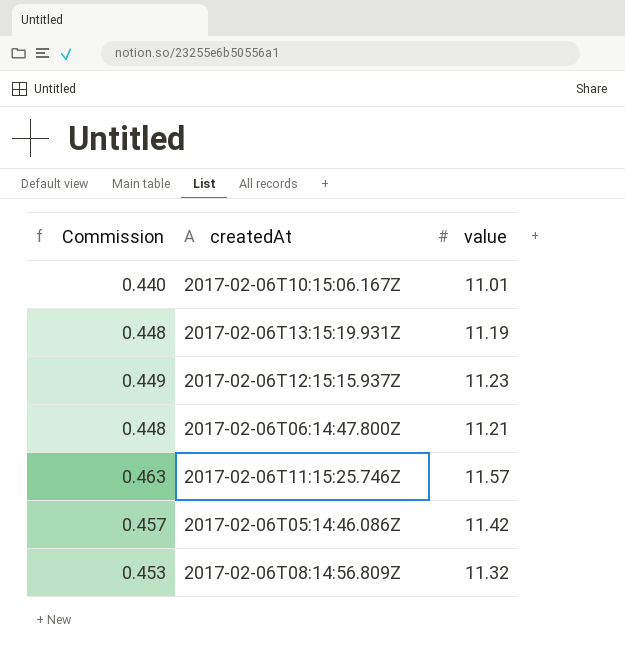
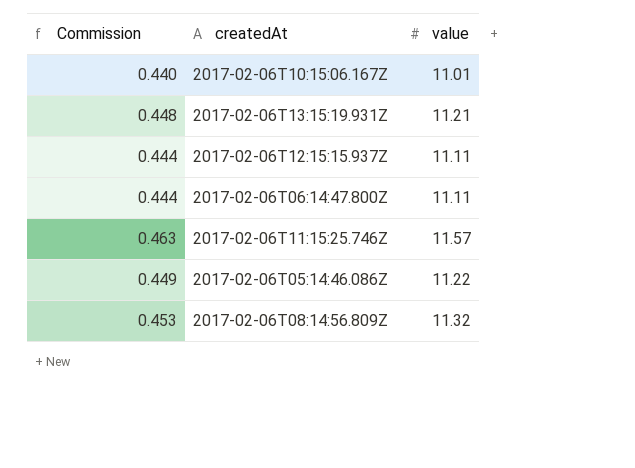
2017-02-06T13:15:19.931Z | value: 11.19 -> 11.21
2017-02-06T12:15:15.937Z | Commission: 0.449 -> 0.444
2017-02-06T12:15:15.937Z | value: 11.23 -> 11.11
2017-02-06T06:14:47.800Z | Commission: 0.448 -> 0.444
2017-02-06T06:14:47.800Z | value: 11.21 -> 11.11
2017-02-06T05:14:46.086Z | Commission: 0.457 -> 0.449
2017-02-06T05:14:46.086Z | value: 11.42 -> 11.22

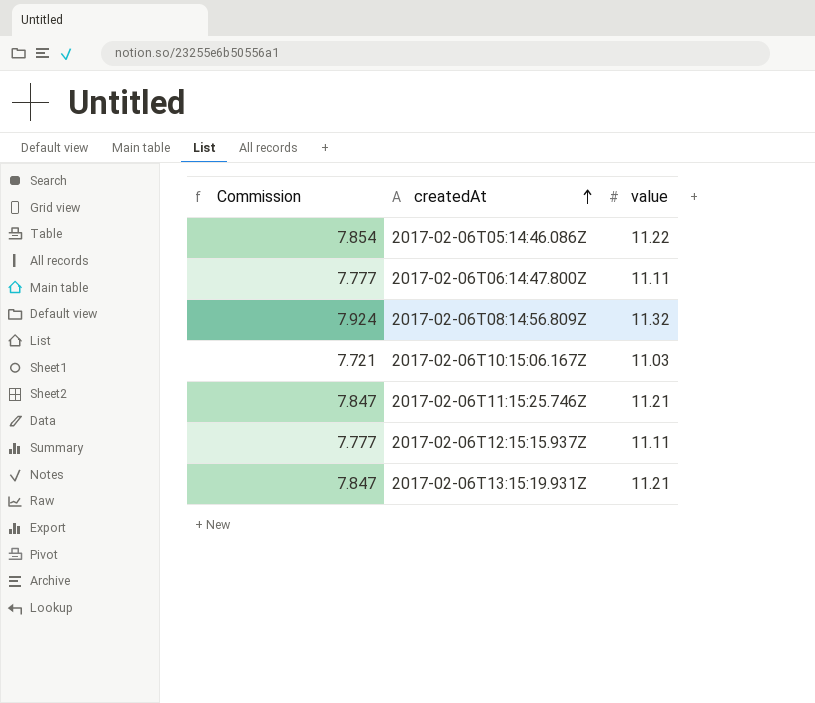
row order: none -> createdAt ascending
column Commission | formula: [value] * 0.04 -> [value] * 0.7
2017-02-06T10:15:06.167Z | value: 11.01 -> 11.03
2017-02-06T11:15:25.746Z | value: 11.57 -> 11.21

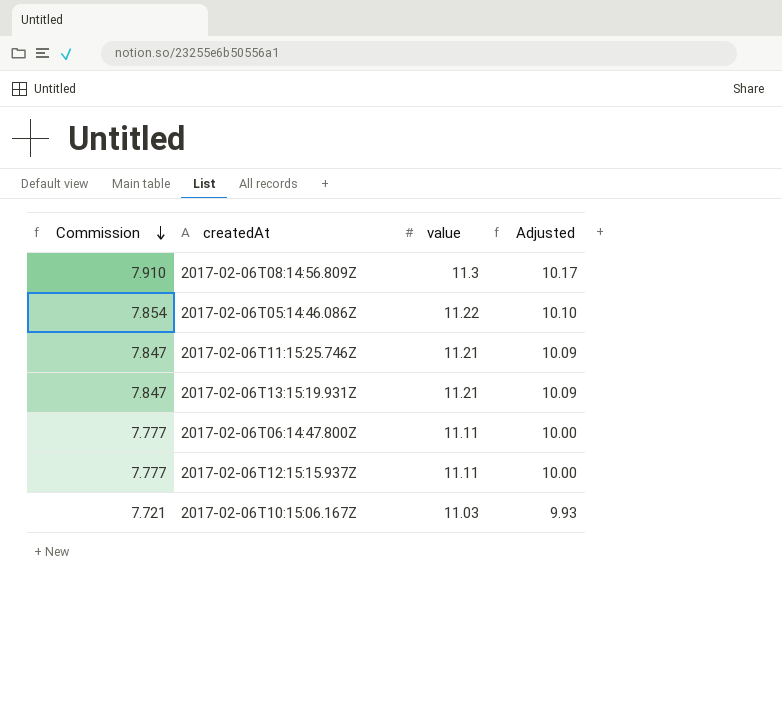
row order: createdAt ascending -> Commission descending
column Adjusted | formula: none -> [value] * 0.9
2017-02-06T08:14:56.809Z | Commission: 7.924 -> 7.910
2017-02-06T08:14:56.809Z | value: 11.32 -> 11.3

